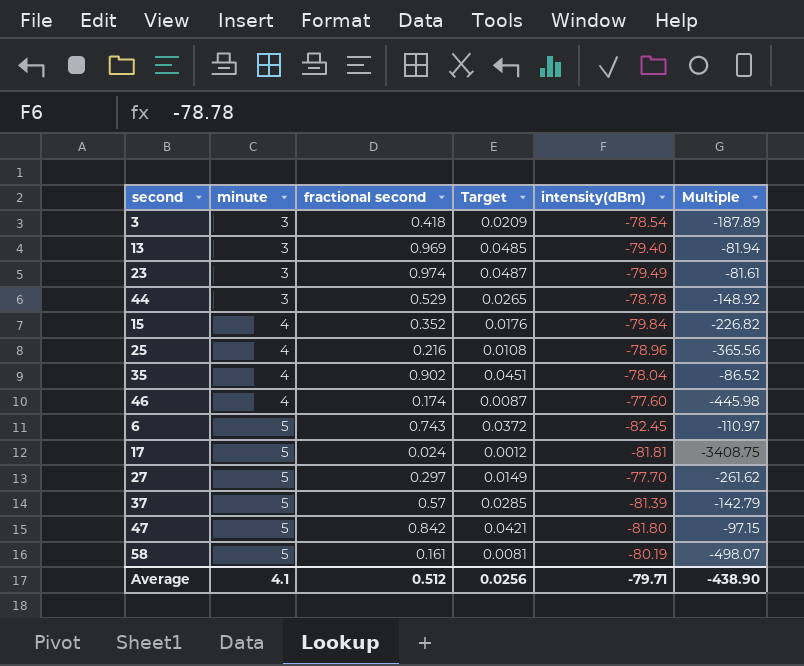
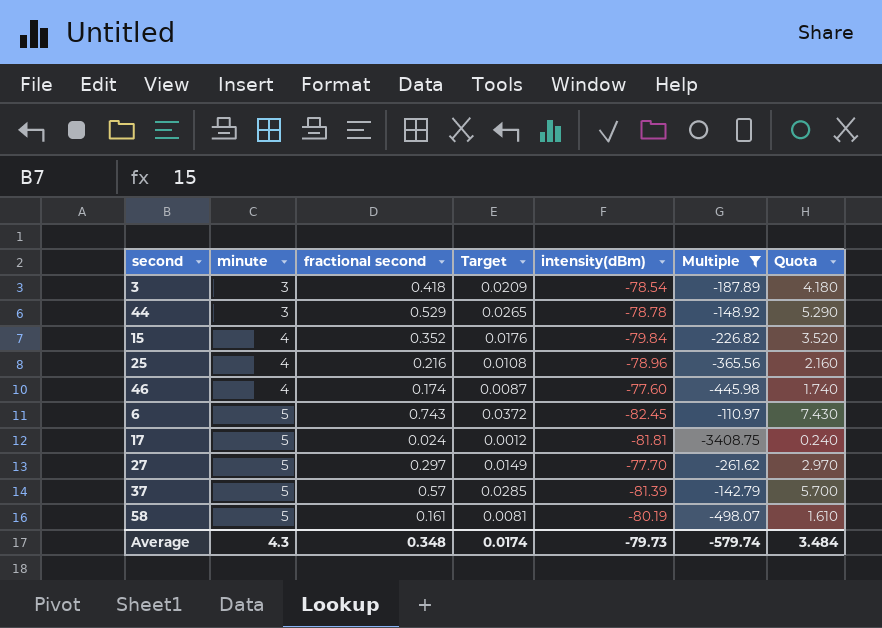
filter: none -> Multiple <= -110.97
column Quota | formula: none -> [fractional second] * 10
Average | minute: 4.1 -> 4.3
Average | fractional second: 0.512 -> 0.348
Average | Target: 0.0256 -> 0.0174
Average | intensity(dBm): -79.71 -> -79.73
Average | Multiple: -438.90 -> -579.74

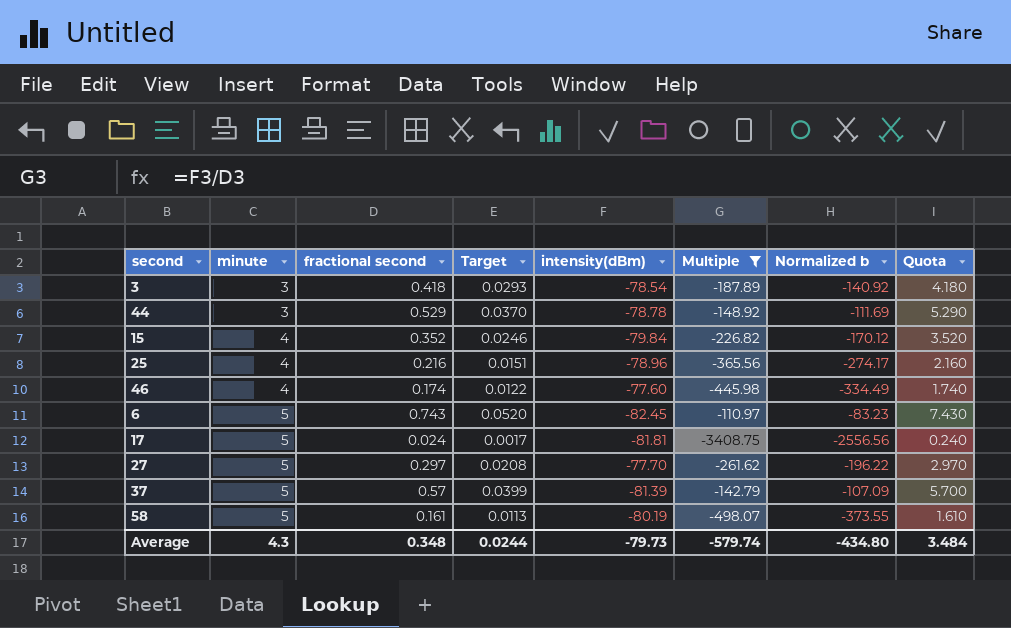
column Target | formula: [fractional second] * 0.05 -> [fractional second] * 0.07
column Normalized b | formula: none -> [Multiple] * 0.75
Average | Target: 0.0174 -> 0.0244

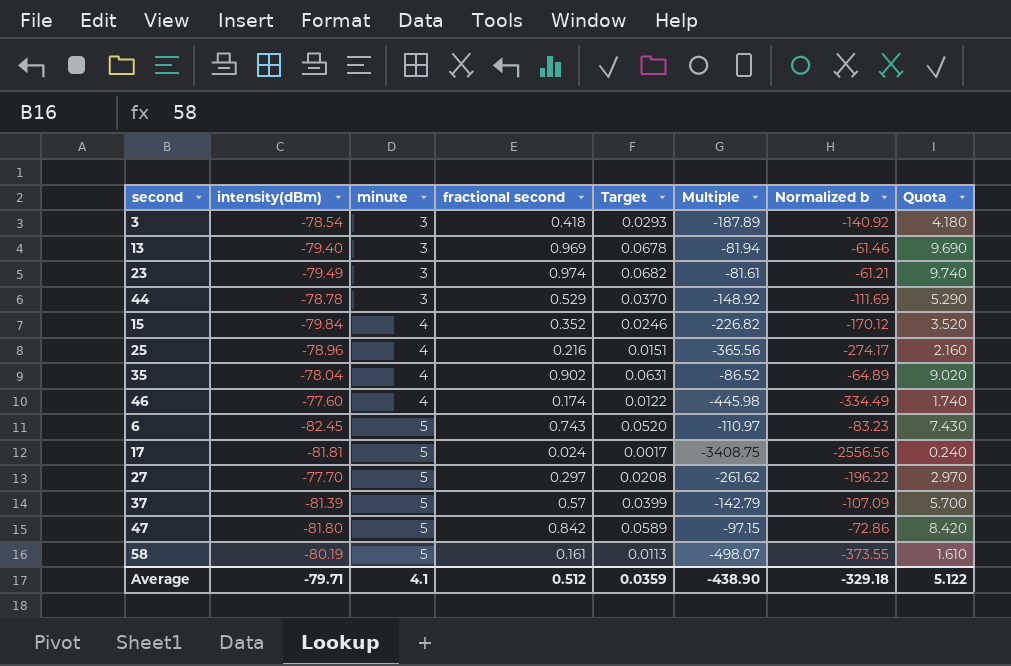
filter: Multiple <= -110.97 -> none
column intensity(dBm) | position: 5 -> 2
Average | intensity(dBm): -79.73 -> -79.71
Average | minute: 4.3 -> 4.1
Average | fractional second: 0.348 -> 0.512
Average | Target: 0.0244 -> 0.0359
Average | Multiple: -579.74 -> -438.90
Average | Normalized b: -434.80 -> -329.18
Average | Quota: 3.484 -> 5.122

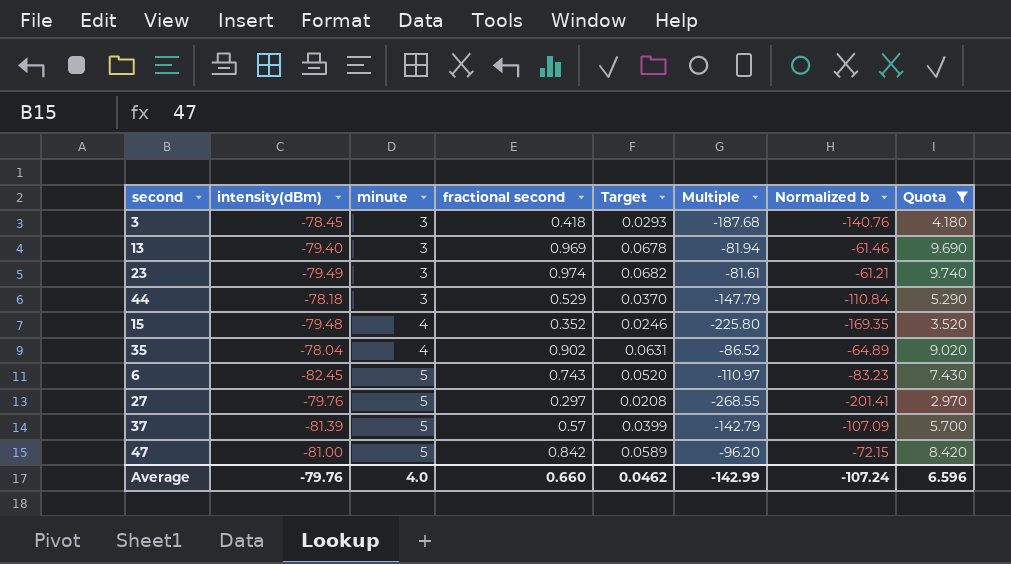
filter: none -> Quota >= 2.970
3 | intensity(dBm): -78.54 -> -78.45
3 | Multiple: -187.89 -> -187.68
3 | Normalized b: -140.92 -> -140.76
44 | intensity(dBm): -78.78 -> -78.18
44 | Multiple: -148.92 -> -147.79
44 | Normalized b: -111.69 -> -110.84
15 | intensity(dBm): -79.84 -> -79.48
15 | Multiple: -226.82 -> -225.80
15 | Normalized b: -170.12 -> -169.35
27 | intensity(dBm): -77.70 -> -79.76
27 | Multiple: -261.62 -> -268.55
27 | Normalized b: -196.22 -> -201.41
47 | intensity(dBm): -81.80 -> -81.00
47 | Multiple: -97.15 -> -96.20
47 | Normalized b: -72.86 -> -72.15
Average | intensity(dBm): -79.71 -> -79.76
Average | minute: 4.1 -> 4.0
Average | fractional second: 0.512 -> 0.660
Average | Target: 0.0359 -> 0.0462
Average | Multiple: -438.90 -> -142.99
Average | Normalized b: -329.18 -> -107.24
Average | Quota: 5.122 -> 6.596

